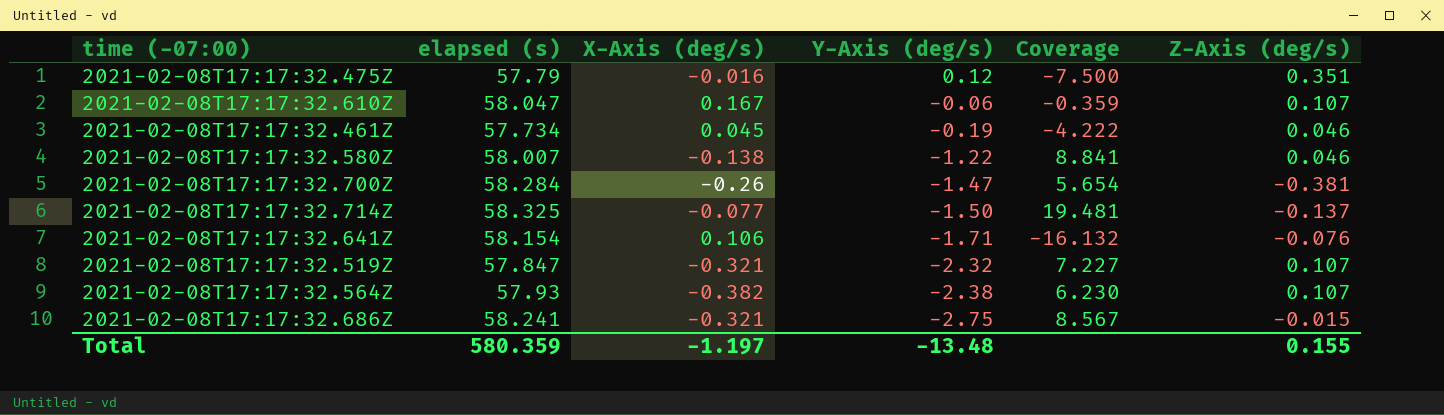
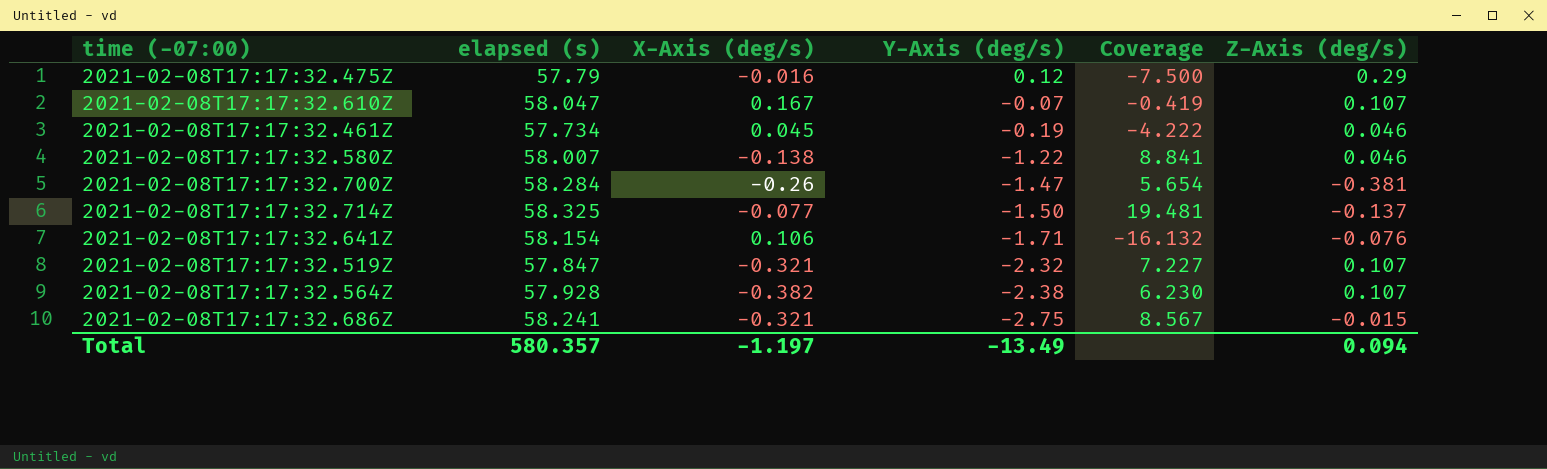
2021-02-08T17:17:32.475Z | Z-Axis (deg/s): 0.351 -> 0.29
2021-02-08T17:17:32.610Z | Y-Axis (deg/s): -0.06 -> -0.07
2021-02-08T17:17:32.610Z | Coverage: -0.359 -> -0.419
2021-02-08T17:17:32.564Z | elapsed (s): 57.93 -> 57.928
Total | elapsed (s): 580.359 -> 580.357
Total | Y-Axis (deg/s): -13.48 -> -13.49
Total | Z-Axis (deg/s): 0.155 -> 0.094

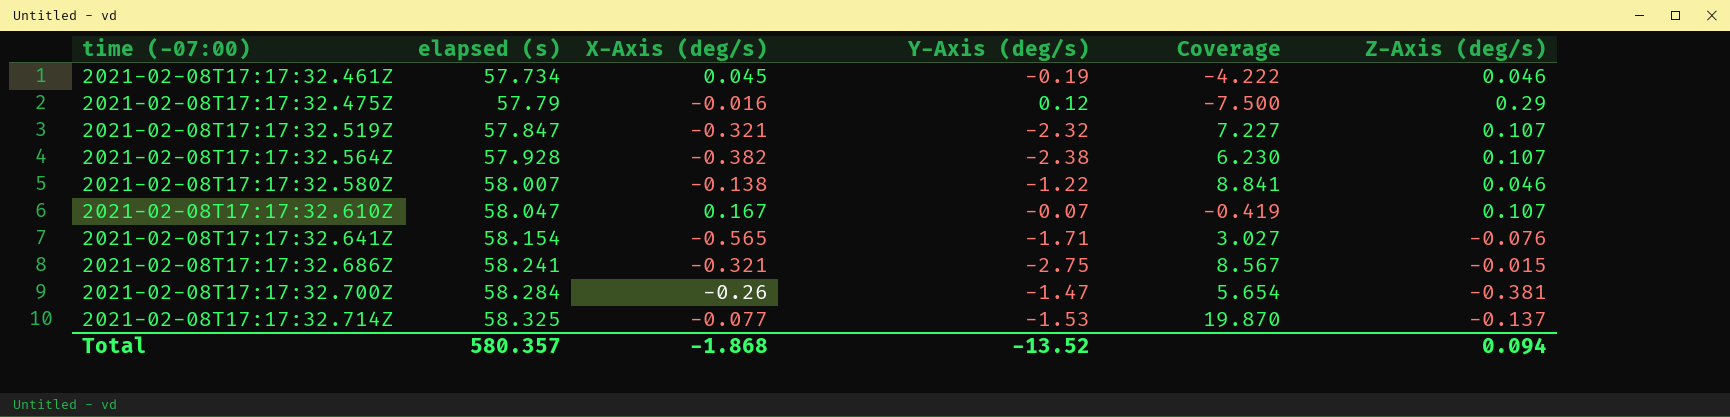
row order: Y-Axis (deg/s) descending -> time (-07:00) ascending
2021-02-08T17:17:32.641Z | X-Axis (deg/s): 0.106 -> -0.565
2021-02-08T17:17:32.641Z | Coverage: -16.132 -> 3.027
2021-02-08T17:17:32.714Z | Y-Axis (deg/s): -1.50 -> -1.53
2021-02-08T17:17:32.714Z | Coverage: 19.481 -> 19.870
Total | X-Axis (deg/s): -1.197 -> -1.868
Total | Y-Axis (deg/s): -13.49 -> -13.52

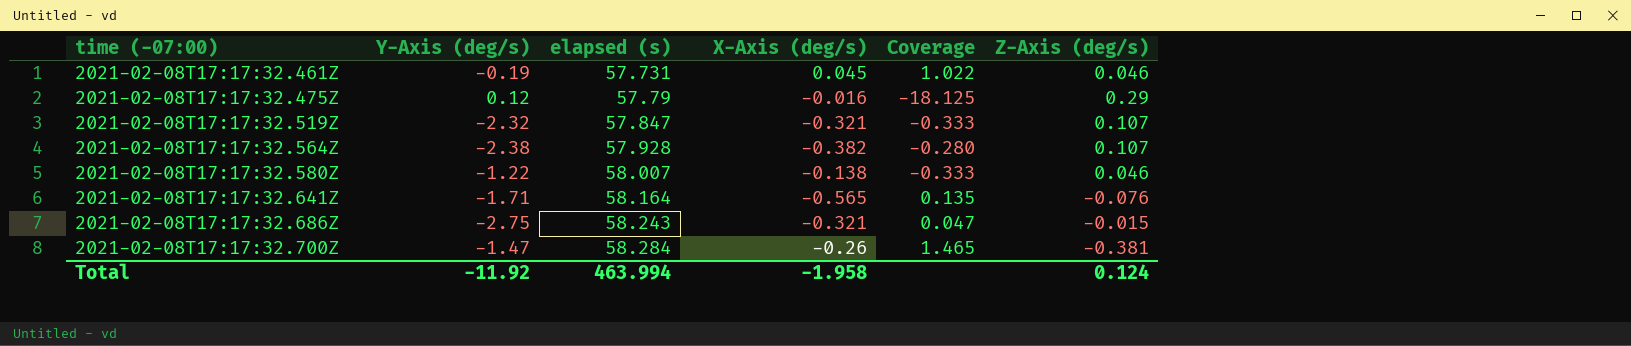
column Y-Axis (deg/s) | position: 4 -> 2
column Coverage | formula: [Y-Axis (deg/s)] / [X-Axis (deg/s)] -> [Z-Axis (deg/s)] / [X-Axis (deg/s)]
row 2021-02-08T17:17:32.610Z: 58.047 | 0.167 | -0.07 | -0.419 | 0.107 -> none
row 2021-02-08T17:17:32.714Z: 58.325 | -0.077 | -1.53 | 19.870 | -0.137 -> none
2021-02-08T17:17:32.461Z | elapsed (s): 57.734 -> 57.731
2021-02-08T17:17:32.641Z | elapsed (s): 58.154 -> 58.164
2021-02-08T17:17:32.686Z | elapsed (s): 58.241 -> 58.243
Total | Y-Axis (deg/s): -13.52 -> -11.92
Total | elapsed (s): 580.357 -> 463.994
Total | X-Axis (deg/s): -1.868 -> -1.958
Total | Z-Axis (deg/s): 0.094 -> 0.124

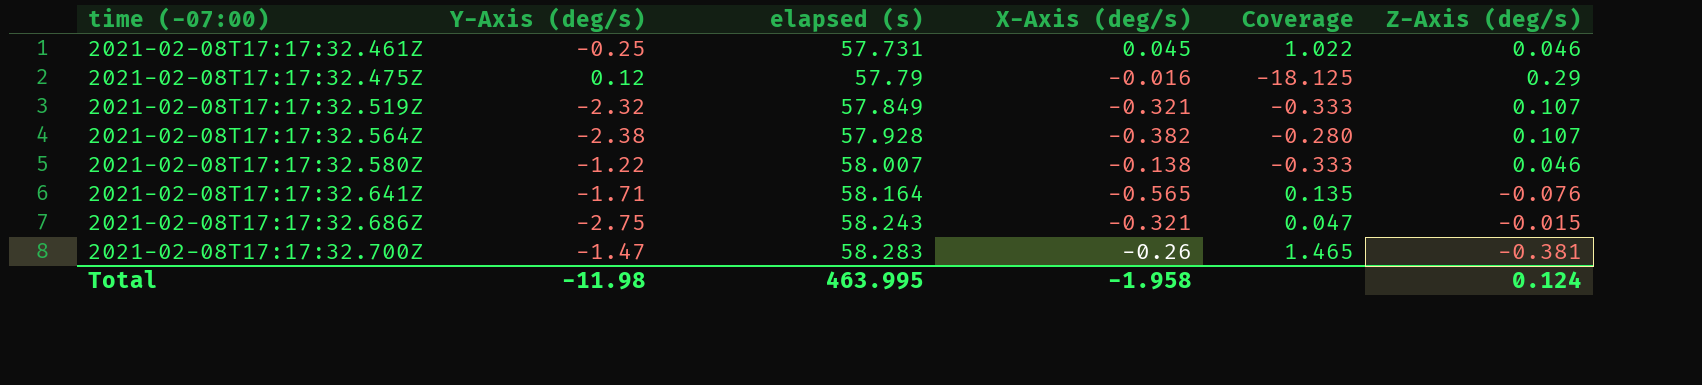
2021-02-08T17:17:32.461Z | Y-Axis (deg/s): -0.19 -> -0.25
2021-02-08T17:17:32.519Z | elapsed (s): 57.847 -> 57.849
2021-02-08T17:17:32.700Z | elapsed (s): 58.284 -> 58.283
Total | Y-Axis (deg/s): -11.92 -> -11.98
Total | elapsed (s): 463.994 -> 463.995

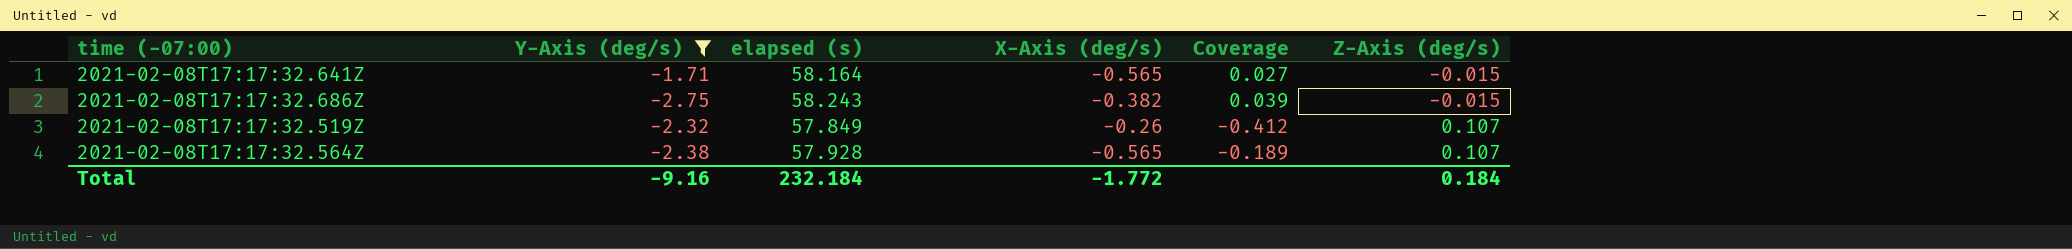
filter: none -> Y-Axis (deg/s) <= -1.71
row order: time (-07:00) ascending -> Z-Axis (deg/s) ascending
2021-02-08T17:17:32.641Z | Coverage: 0.135 -> 0.027
2021-02-08T17:17:32.641Z | Z-Axis (deg/s): -0.076 -> -0.015
2021-02-08T17:17:32.686Z | X-Axis (deg/s): -0.321 -> -0.382
2021-02-08T17:17:32.686Z | Coverage: 0.047 -> 0.039
2021-02-08T17:17:32.519Z | X-Axis (deg/s): -0.321 -> -0.26
2021-02-08T17:17:32.519Z | Coverage: -0.333 -> -0.412
2021-02-08T17:17:32.564Z | X-Axis (deg/s): -0.382 -> -0.565
2021-02-08T17:17:32.564Z | Coverage: -0.280 -> -0.189
Total | Y-Axis (deg/s): -11.98 -> -9.16
Total | elapsed (s): 463.995 -> 232.184
Total | X-Axis (deg/s): -1.958 -> -1.772
Total | Z-Axis (deg/s): 0.124 -> 0.184

